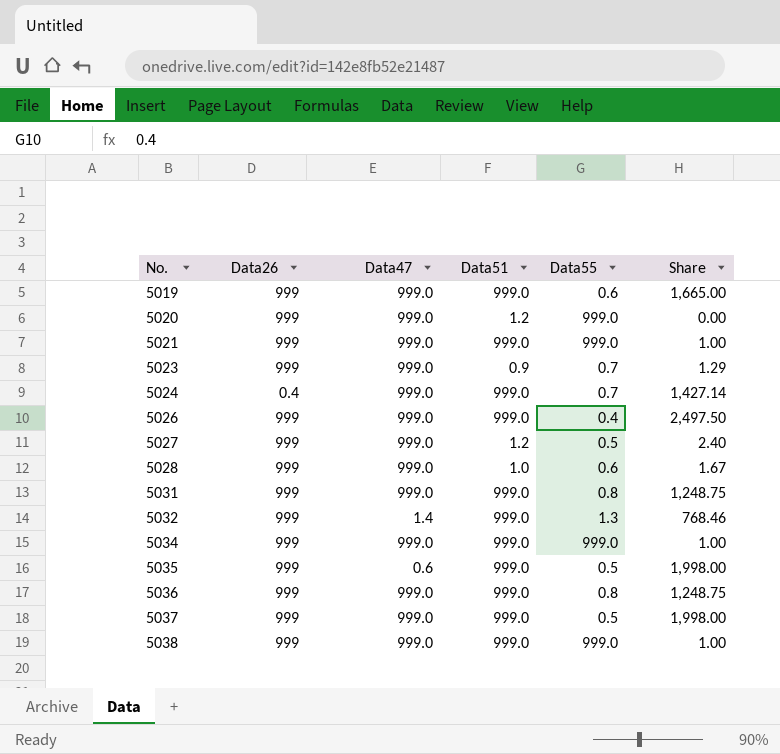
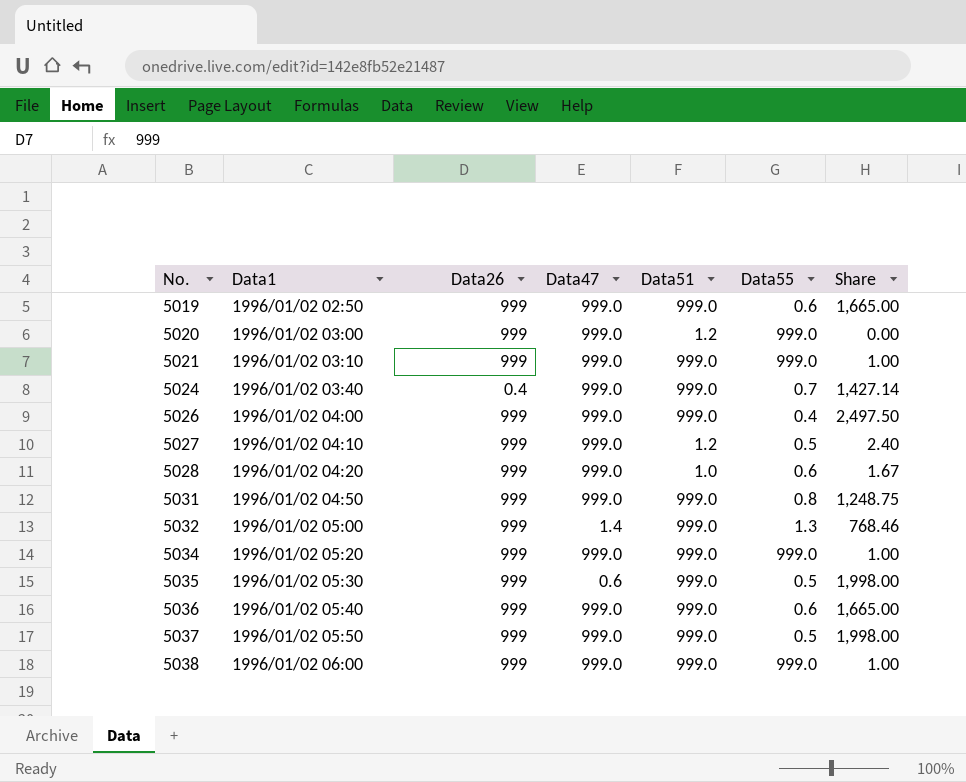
column Data1 | position: none -> 2
row 5023: 999 | 999.0 | 0.9 | 0.7 | 1.29 -> none
5036 | Data55: 0.8 -> 0.6
5036 | Share: 1,248.75 -> 1,665.00

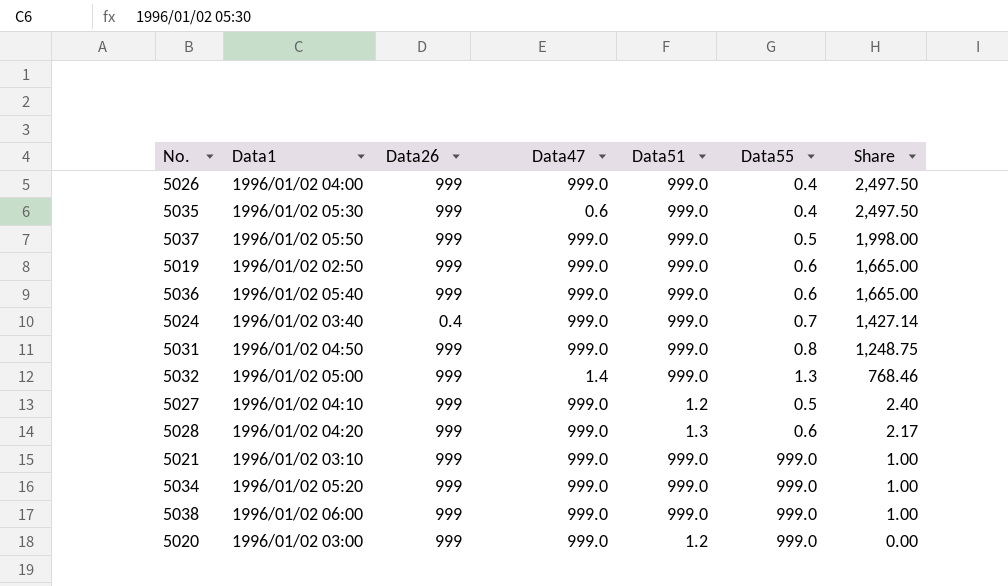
row order: No. ascending -> Share descending
5035 | Data55: 0.5 -> 0.4
5035 | Share: 1,998.00 -> 2,497.50
5028 | Data51: 1.0 -> 1.3
5028 | Share: 1.67 -> 2.17

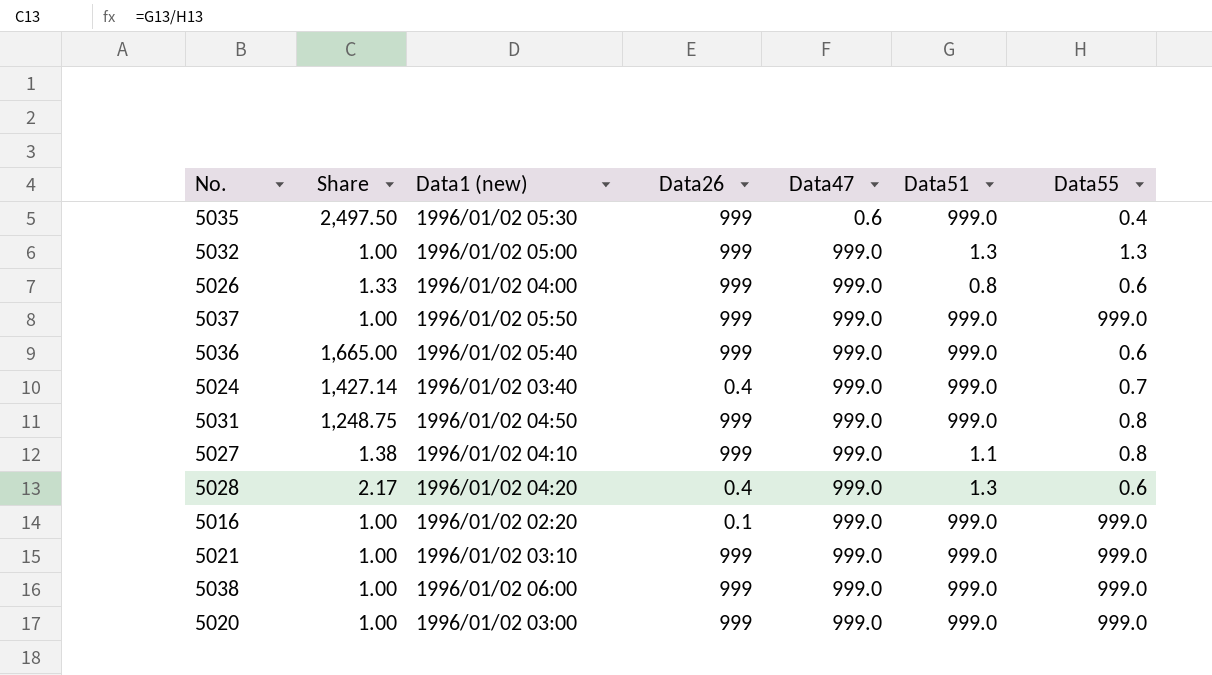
row order: Share descending -> Data47 ascending
column Share | position: 7 -> 2
column name: Data1 -> Data1 (new)
row 5019: 1996/01/02 02:50 | 999 | 999.0 | 999.0 | 0.6 | 1,665.00 -> none
row 5034: 1996/01/02 05:20 | 999 | 999.0 | 999.0 | 999.0 | 1.00 -> none
5032 | Share: 768.46 -> 1.00
5032 | Data47: 1.4 -> 999.0
5032 | Data51: 999.0 -> 1.3
5026 | Share: 2,497.50 -> 1.33
5026 | Data51: 999.0 -> 0.8
5026 | Data55: 0.4 -> 0.6
5037 | Share: 1,998.00 -> 1.00
5037 | Data55: 0.5 -> 999.0
5027 | Share: 2.40 -> 1.38
5027 | Data51: 1.2 -> 1.1
5027 | Data55: 0.5 -> 0.8
5028 | Data26: 999 -> 0.4
row 5016: none -> 1.00 | 1996/01/02 02:20 | 0.1 | 999.0 | 999.0 | 999.0
5020 | Share: 0.00 -> 1.00
5020 | Data51: 1.2 -> 999.0

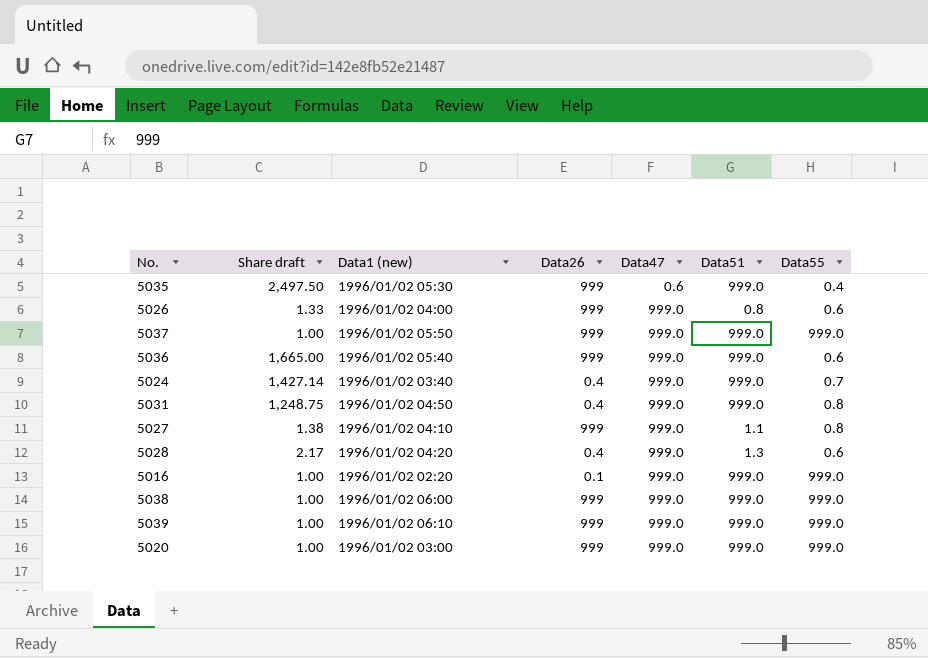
column name: Share -> Share draft
row 5032: 1.00 | 1996/01/02 05:00 | 999 | 999.0 | 1.3 | 1.3 -> none
row 5021: 1.00 | 1996/01/02 03:10 | 999 | 999.0 | 999.0 | 999.0 -> none
5031 | Data26: 999 -> 0.4
row 5039: none -> 1.00 | 1996/01/02 06:10 | 999 | 999.0 | 999.0 | 999.0

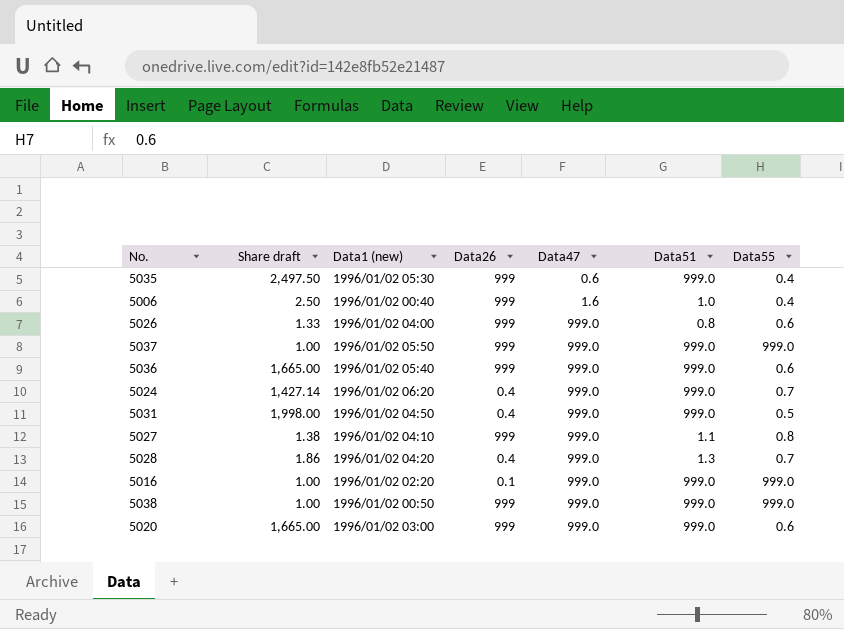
row 5039: 1.00 | 1996/01/02 06:10 | 999 | 999.0 | 999.0 | 999.0 -> none
row 5006: none -> 2.50 | 1996/01/02 00:40 | 999 | 1.6 | 1.0 | 0.4
5024 | Data1 (new): 1996/01/02 03:40 -> 1996/01/02 06:20
5031 | Share draft: 1,248.75 -> 1,998.00
5031 | Data55: 0.8 -> 0.5
5028 | Share draft: 2.17 -> 1.86
5028 | Data55: 0.6 -> 0.7
5038 | Data1 (new): 1996/01/02 06:00 -> 1996/01/02 00:50
5020 | Share draft: 1.00 -> 1,665.00
5020 | Data55: 999.0 -> 0.6

